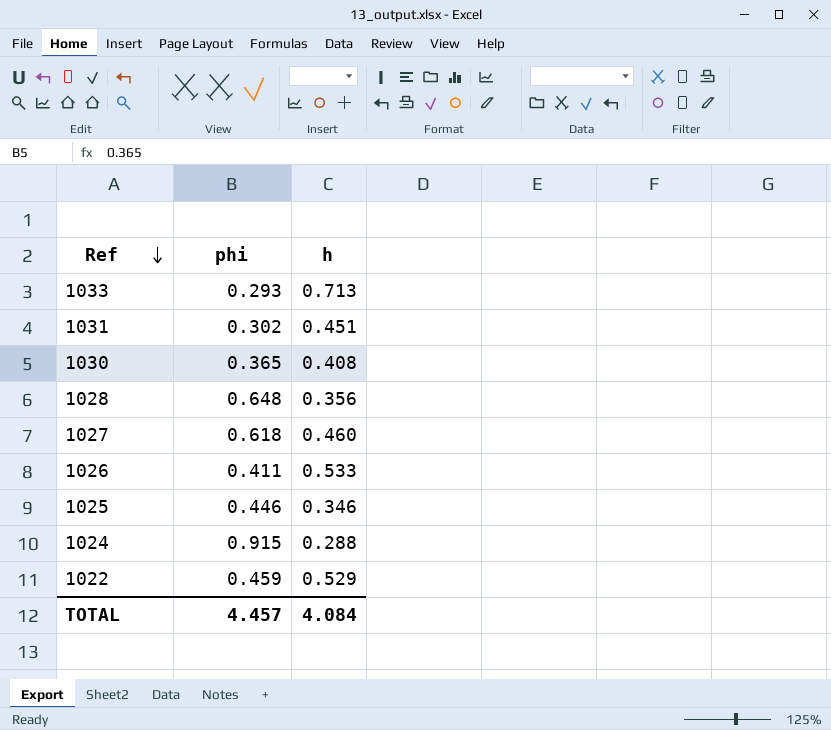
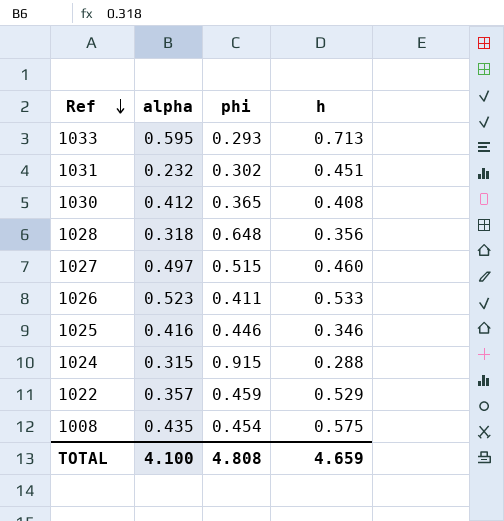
column alpha | position: none -> 2
1027 | phi: 0.618 -> 0.515
row 1008: none -> 0.435 | 0.454 | 0.575
TOTAL | phi: 4.457 -> 4.808
TOTAL | h: 4.084 -> 4.659

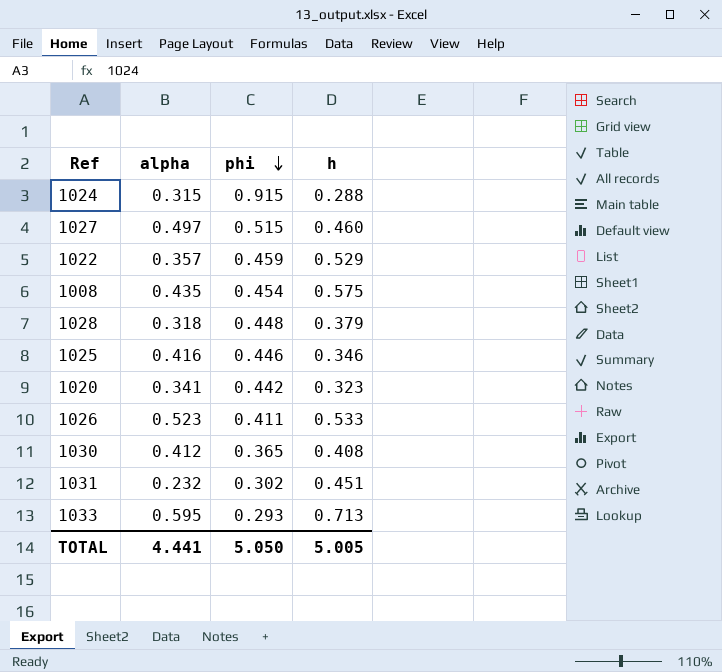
row order: Ref descending -> phi descending
1028 | phi: 0.648 -> 0.448
1028 | h: 0.356 -> 0.379
row 1020: none -> 0.341 | 0.442 | 0.323
TOTAL | alpha: 4.100 -> 4.441
TOTAL | phi: 4.808 -> 5.050
TOTAL | h: 4.659 -> 5.005

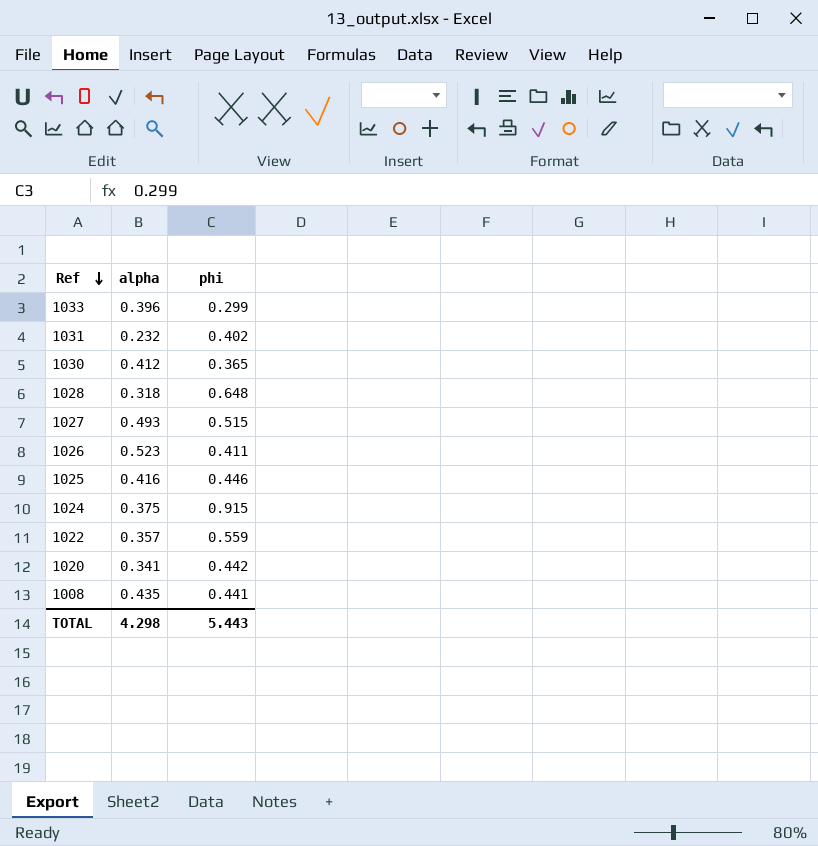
row order: phi descending -> Ref descending
column h | position: 4 -> none
1033 | alpha: 0.595 -> 0.396
1033 | phi: 0.293 -> 0.299
1031 | phi: 0.302 -> 0.402
1028 | phi: 0.448 -> 0.648
1027 | alpha: 0.497 -> 0.493
1024 | alpha: 0.315 -> 0.375
1022 | phi: 0.459 -> 0.559
1008 | phi: 0.454 -> 0.441
TOTAL | alpha: 4.441 -> 4.298
TOTAL | phi: 5.050 -> 5.443

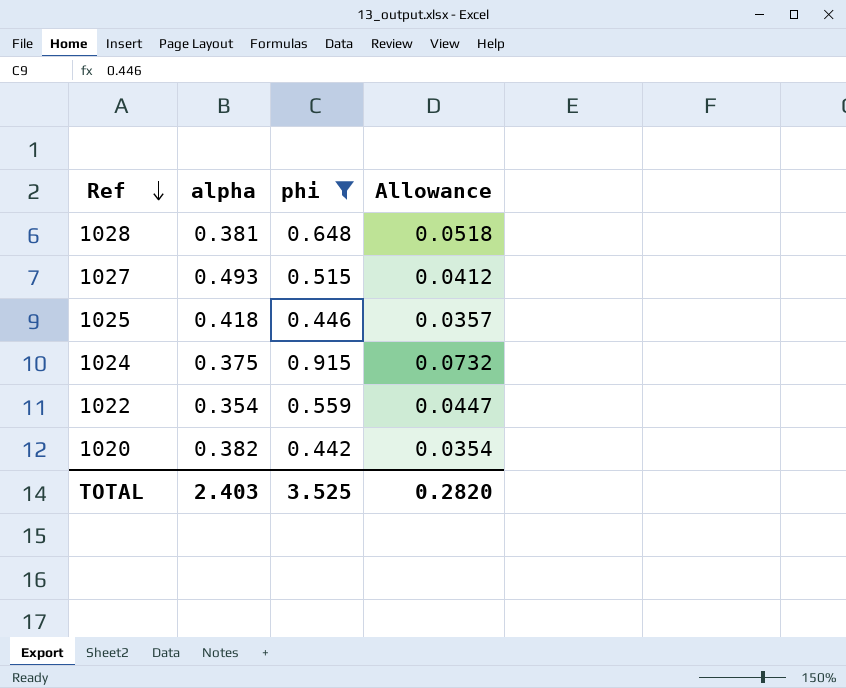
filter: none -> phi >= 0.442
column Allowance | formula: none -> [phi] * 0.08
1028 | alpha: 0.318 -> 0.381
1025 | alpha: 0.416 -> 0.418
1022 | alpha: 0.357 -> 0.354
1020 | alpha: 0.341 -> 0.382
TOTAL | alpha: 4.298 -> 2.403
TOTAL | phi: 5.443 -> 3.525

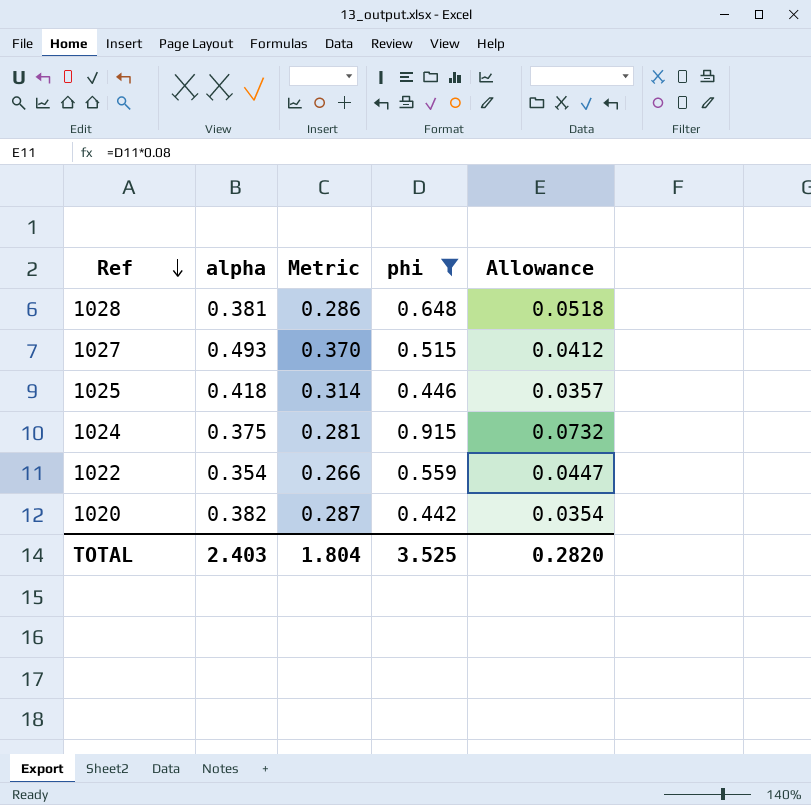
column Metric | formula: none -> [alpha] * 0.75

